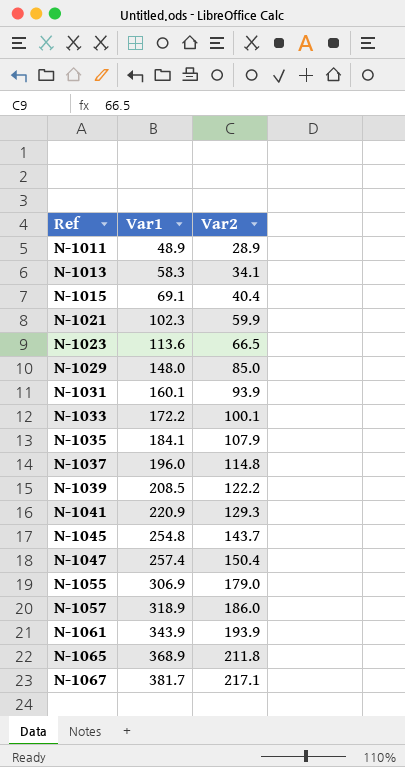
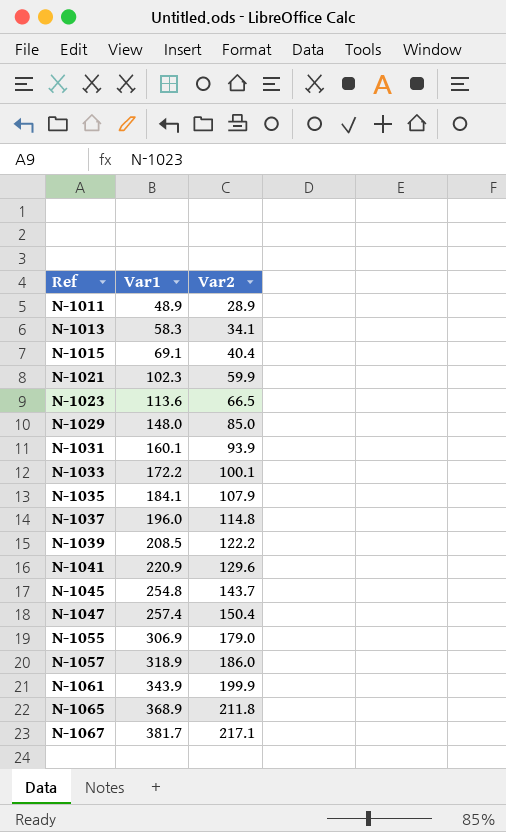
N-1041 | Var2: 129.3 -> 129.6
N-1061 | Var2: 193.9 -> 199.9

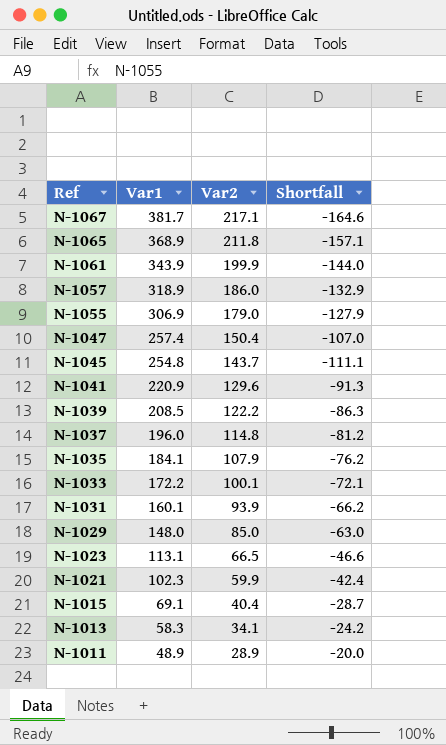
row order: Ref ascending -> Ref descending
column Shortfall | formula: none -> [Var2] - [Var1]
N-1023 | Var1: 113.6 -> 113.1

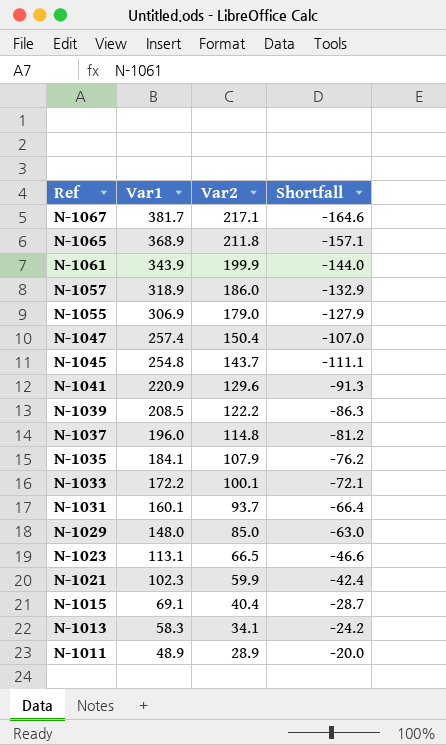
N-1031 | Var2: 93.9 -> 93.7
N-1031 | Shortfall: -66.2 -> -66.4

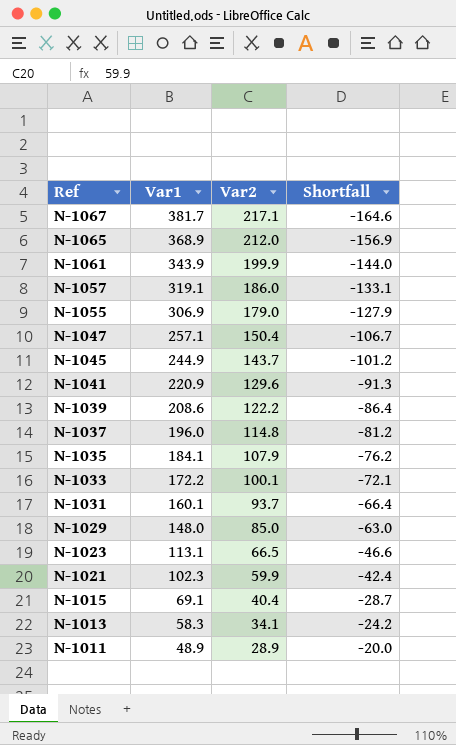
N-1065 | Var2: 211.8 -> 212.0
N-1065 | Shortfall: -157.1 -> -156.9
N-1057 | Var1: 318.9 -> 319.1
N-1057 | Shortfall: -132.9 -> -133.1
N-1047 | Var1: 257.4 -> 257.1
N-1047 | Shortfall: -107.0 -> -106.7
N-1045 | Var1: 254.8 -> 244.9
N-1045 | Shortfall: -111.1 -> -101.2
N-1039 | Var1: 208.5 -> 208.6
N-1039 | Shortfall: -86.3 -> -86.4

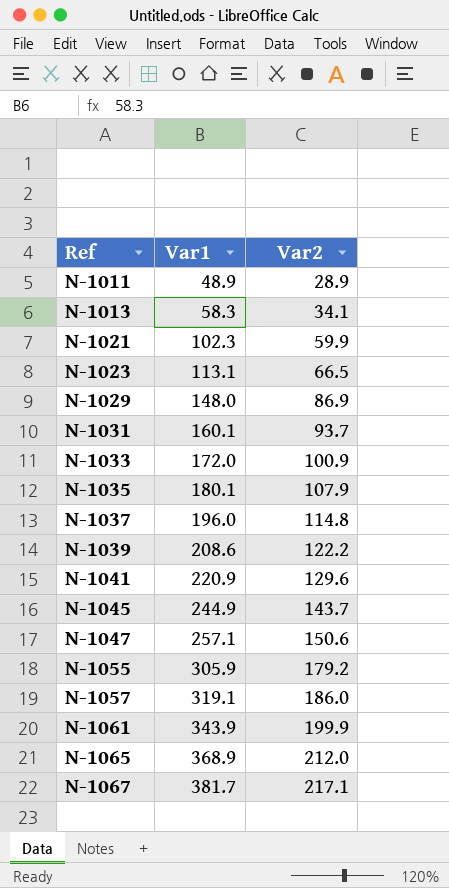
row order: Ref descending -> Ref ascending
column Shortfall | formula: [Var2] - [Var1] -> none
row N-1015: 69.1 | 40.4 | -28.7 -> none
N-1029 | Var2: 85.0 -> 86.9
N-1033 | Var1: 172.2 -> 172.0
N-1033 | Var2: 100.1 -> 100.9
N-1035 | Var1: 184.1 -> 180.1
N-1047 | Var2: 150.4 -> 150.6
N-1055 | Var1: 306.9 -> 305.9
N-1055 | Var2: 179.0 -> 179.2

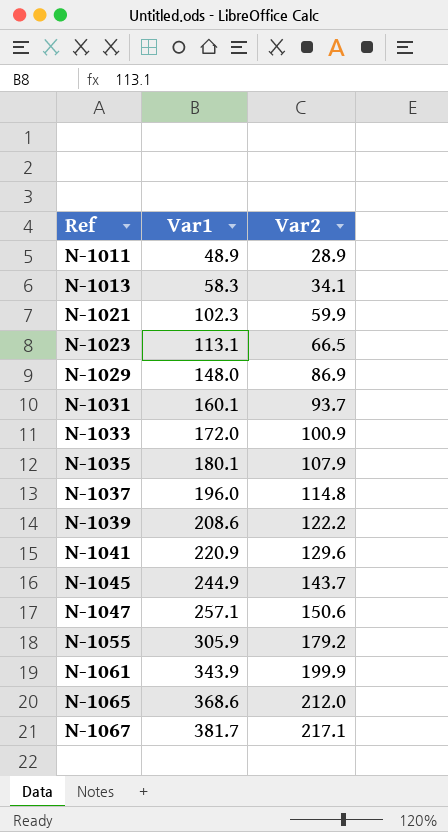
row N-1057: 319.1 | 186.0 -> none
N-1065 | Var1: 368.9 -> 368.6

